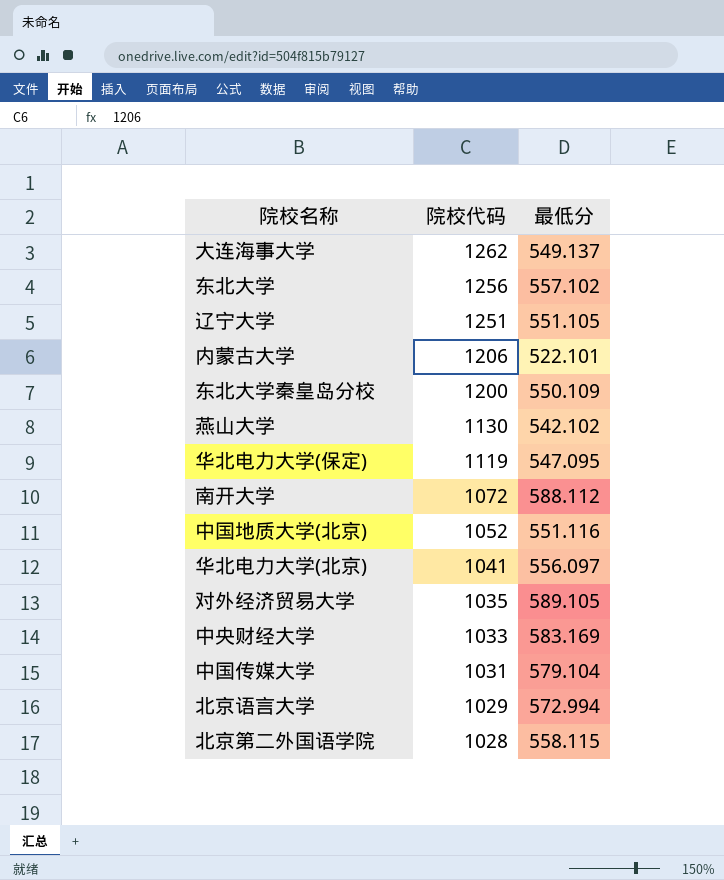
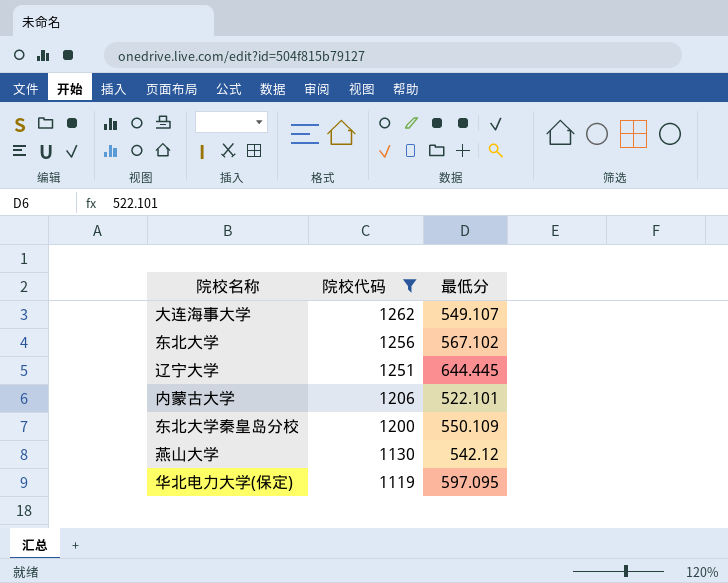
filter: none -> 院校代码 >= 1119
大连海事大学 | 最低分: 549.137 -> 549.107
东北大学 | 最低分: 557.102 -> 567.102
辽宁大学 | 最低分: 551.105 -> 644.445
燕山大学 | 最低分: 542.102 -> 542.12
华北电力大学(保定) | 最低分: 547.095 -> 597.095

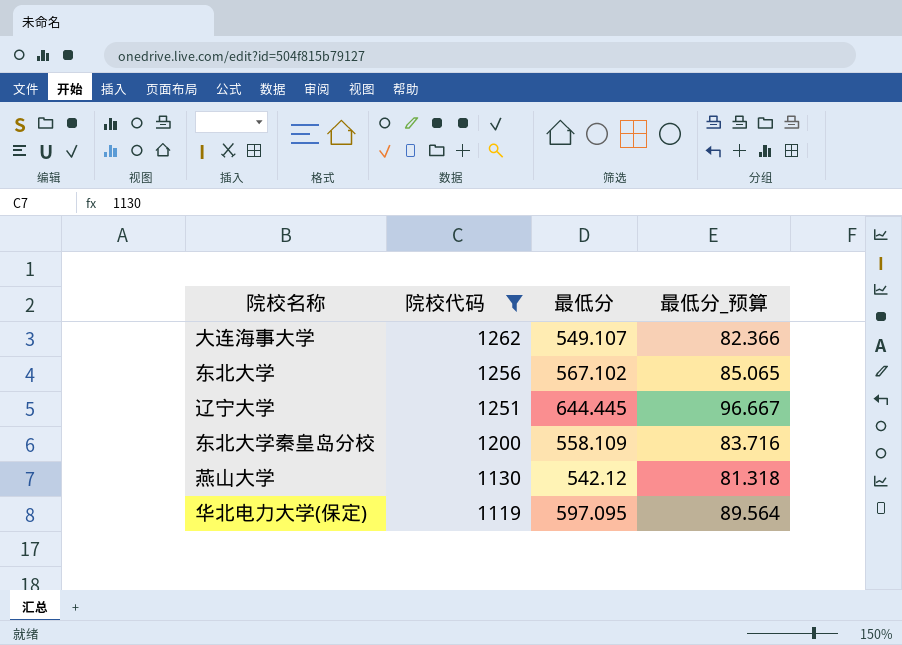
column 最低分_预算 | formula: none -> [最低分] * 0.15
row 内蒙古大学: 1206 | 522.101 -> none
东北大学秦皇岛分校 | 最低分: 550.109 -> 558.109

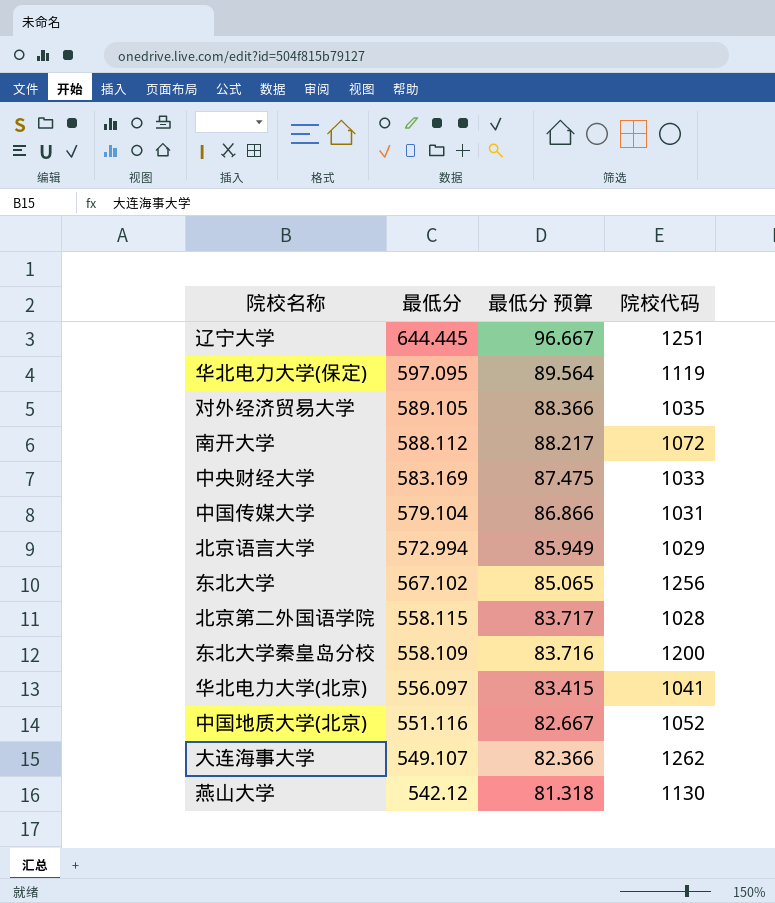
filter: 院校代码 >= 1119 -> none
row order: 院校代码 descending -> 最低分 descending
column name: 最低分_预算 -> 最低分 预算
column 院校代码 | position: 2 -> 4

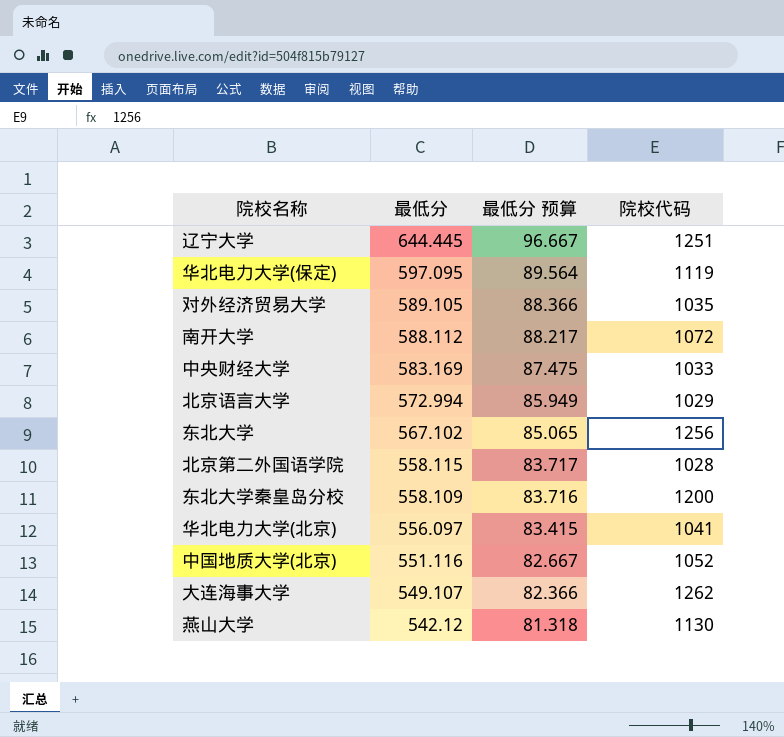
row 中国传媒大学: 579.104 | 86.866 | 1031 -> none

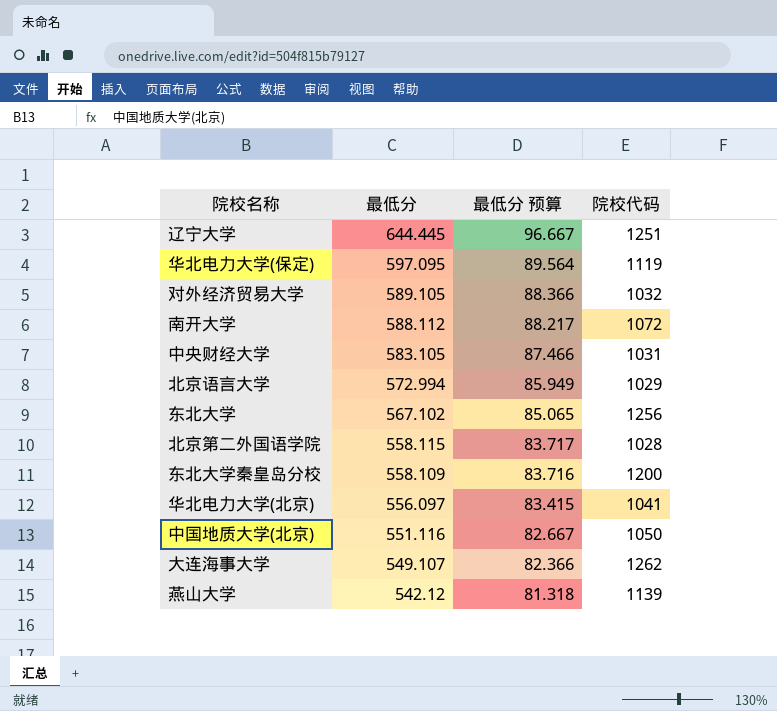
对外经济贸易大学 | 院校代码: 1035 -> 1032
中央财经大学 | 最低分: 583.169 -> 583.105
中央财经大学 | 最低分 预算: 87.475 -> 87.466
中央财经大学 | 院校代码: 1033 -> 1031
中国地质大学(北京) | 院校代码: 1052 -> 1050
燕山大学 | 院校代码: 1130 -> 1139

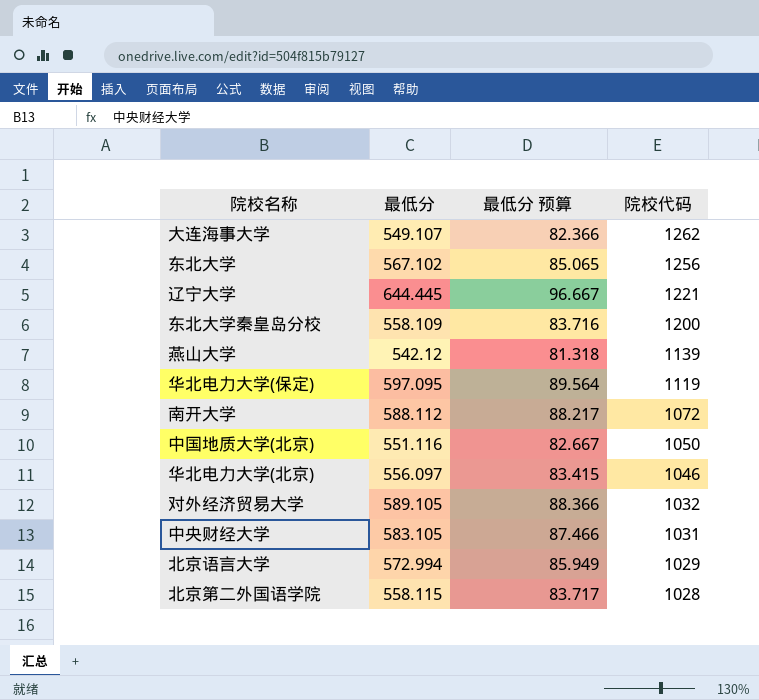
row order: 最低分 descending -> 院校代码 descending
辽宁大学 | 院校代码: 1251 -> 1221
华北电力大学(北京) | 院校代码: 1041 -> 1046

